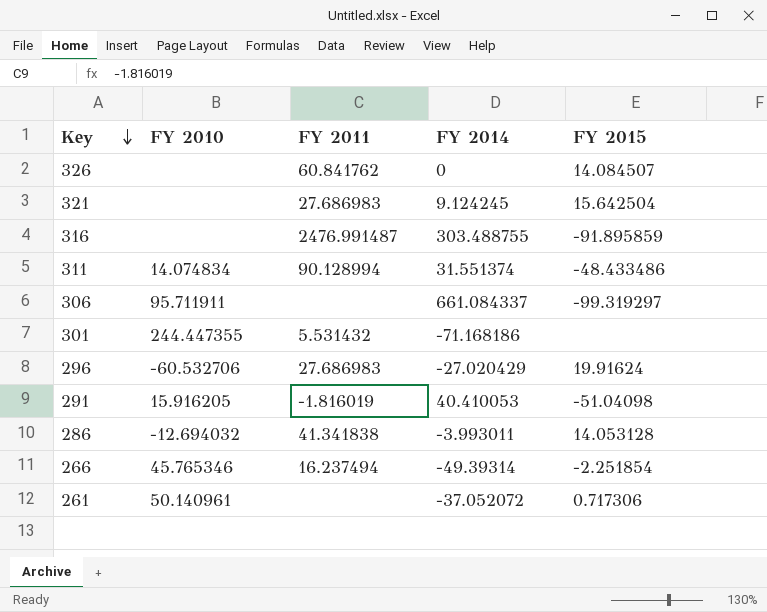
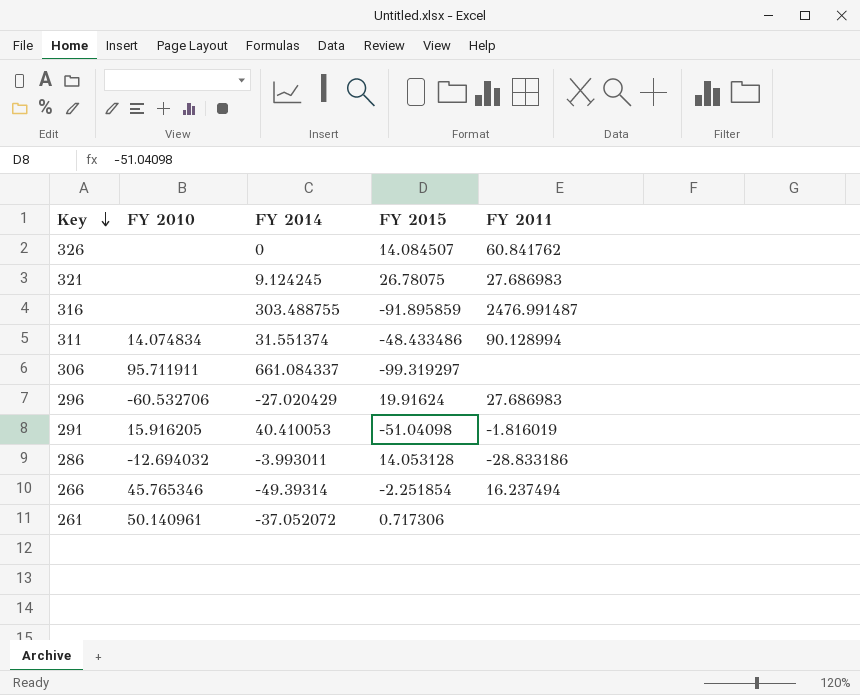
column FY 2011 | position: 3 -> 5
row 301: 244.447355 | 5.531432 | -71.168186 | none -> none
321 | FY 2015: 15.642504 -> 26.78075
286 | FY 2011: 41.341838 -> -28.833186

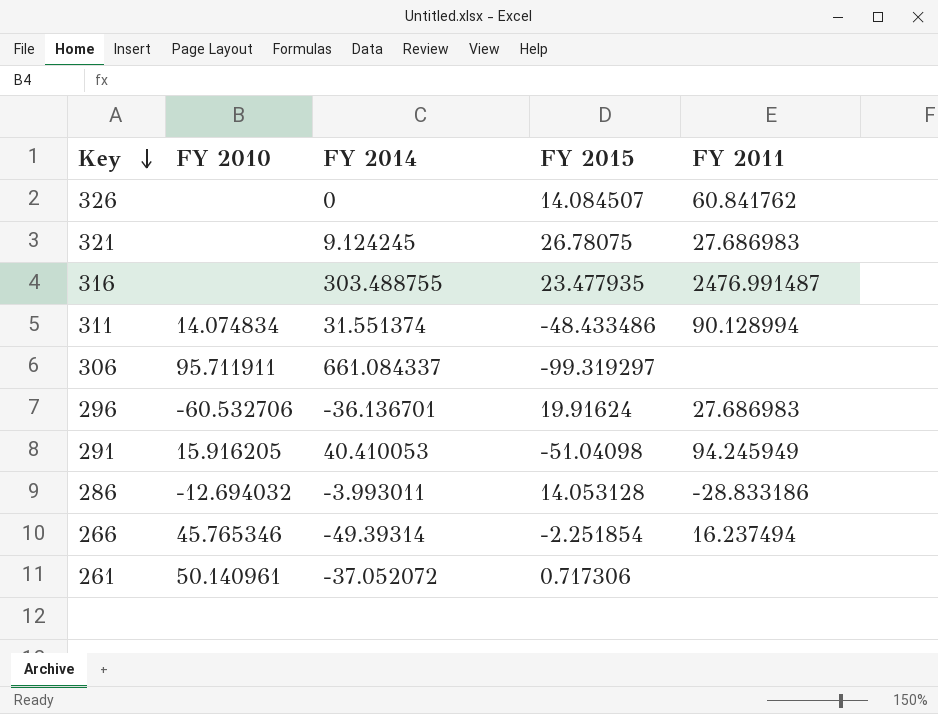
316 | FY 2015: -91.895859 -> 23.477935
296 | FY 2014: -27.020429 -> -36.136701
291 | FY 2011: -1.816019 -> 94.245949

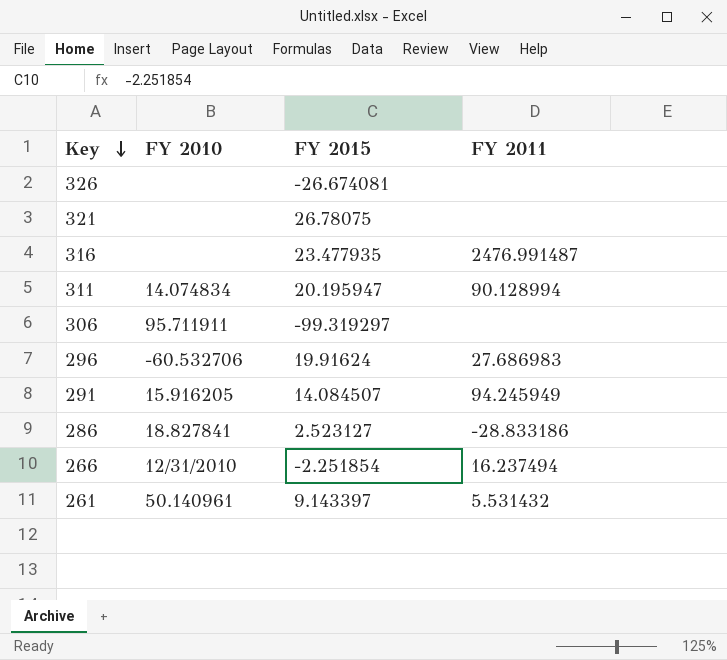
column FY 2014 | position: 3 -> none
326 | FY 2015: 14.084507 -> -26.674081
326 | FY 2011: 60.841762 -> none
321 | FY 2011: 27.686983 -> none
311 | FY 2015: -48.433486 -> 20.195947
291 | FY 2015: -51.04098 -> 14.084507
286 | FY 2010: -12.694032 -> 18.827841
286 | FY 2015: 14.053128 -> 2.523127
266 | FY 2010: 45.765346 -> 12/31/2010
261 | FY 2015: 0.717306 -> 9.143397
261 | FY 2011: none -> 5.531432

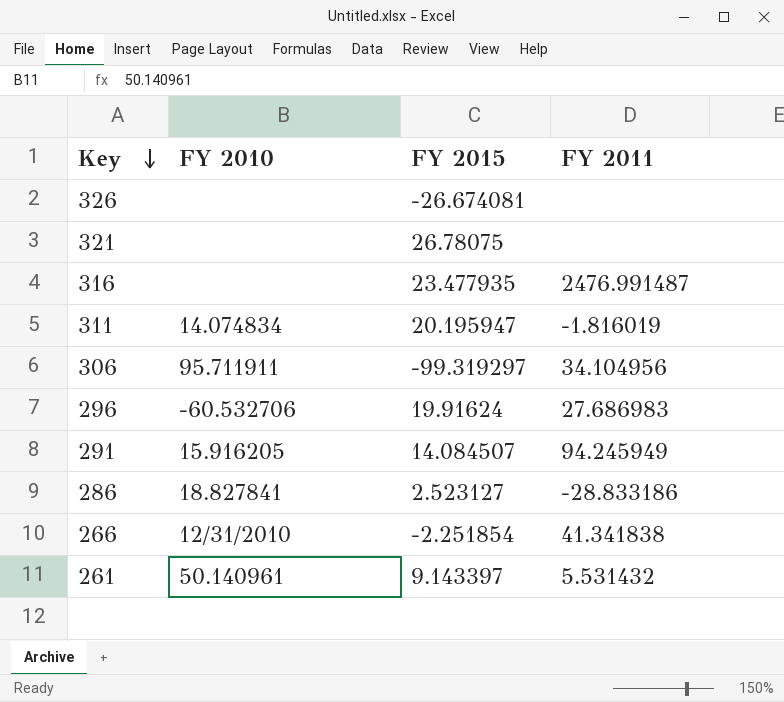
311 | FY 2011: 90.128994 -> -1.816019
306 | FY 2011: none -> 34.104956
266 | FY 2011: 16.237494 -> 41.341838

